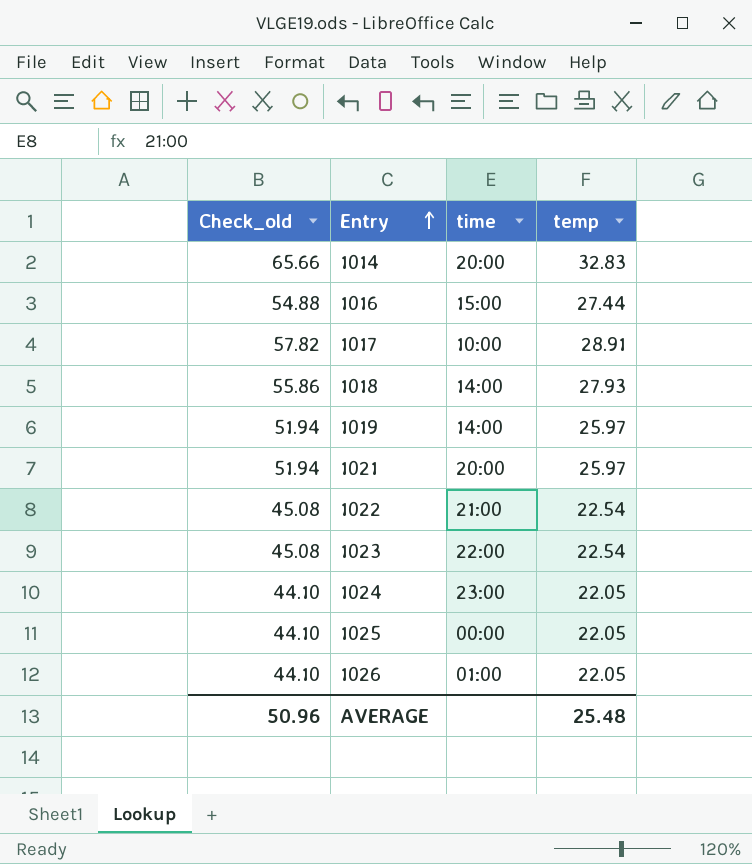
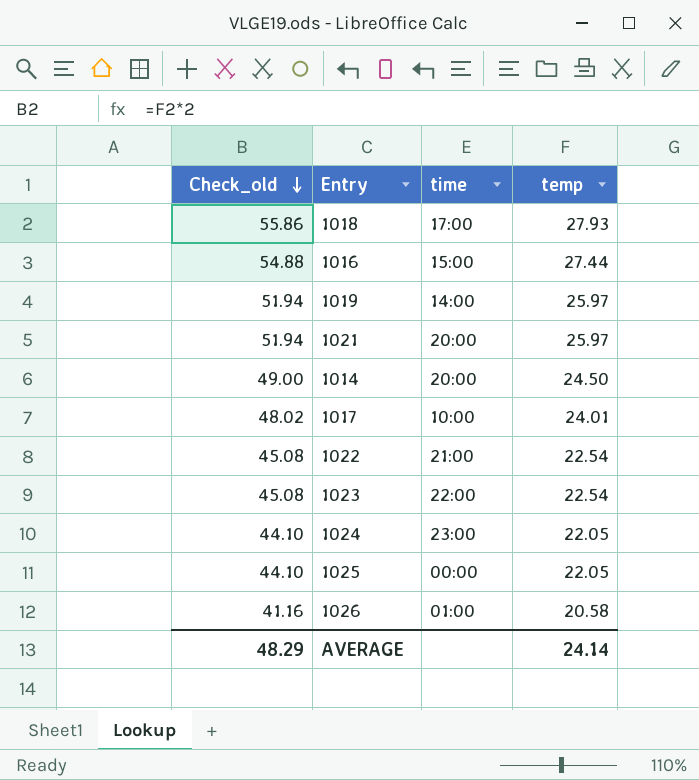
row order: Entry ascending -> Check_old descending
1018 | time: 14:00 -> 17:00
1014 | Check_old: 65.66 -> 49.00
1014 | temp: 32.83 -> 24.50
1017 | Check_old: 57.82 -> 48.02
1017 | temp: 28.91 -> 24.01
1026 | Check_old: 44.10 -> 41.16
1026 | temp: 22.05 -> 20.58
AVERAGE | Check_old: 50.96 -> 48.29
AVERAGE | temp: 25.48 -> 24.14

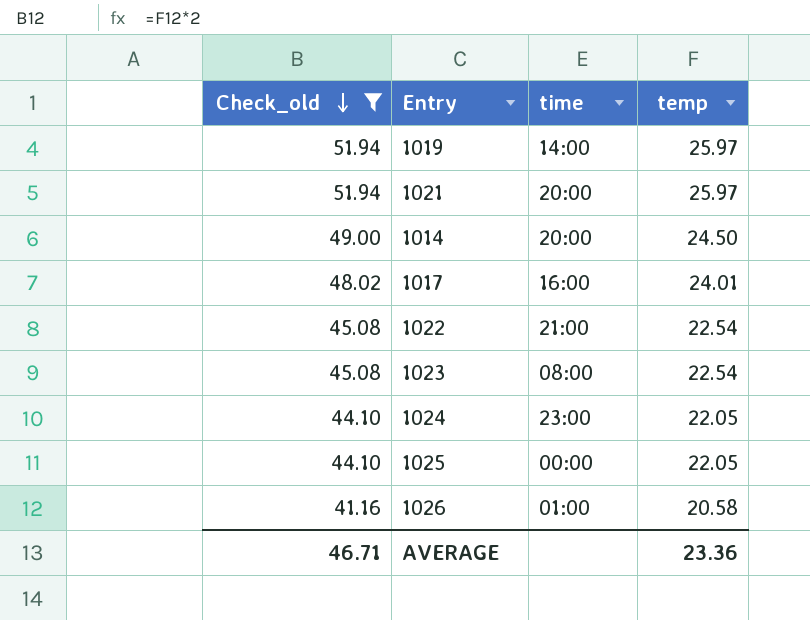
filter: none -> Check_old <= 51.94
1017 | time: 10:00 -> 16:00
1023 | time: 22:00 -> 08:00
AVERAGE | Check_old: 48.29 -> 46.71
AVERAGE | temp: 24.14 -> 23.36

